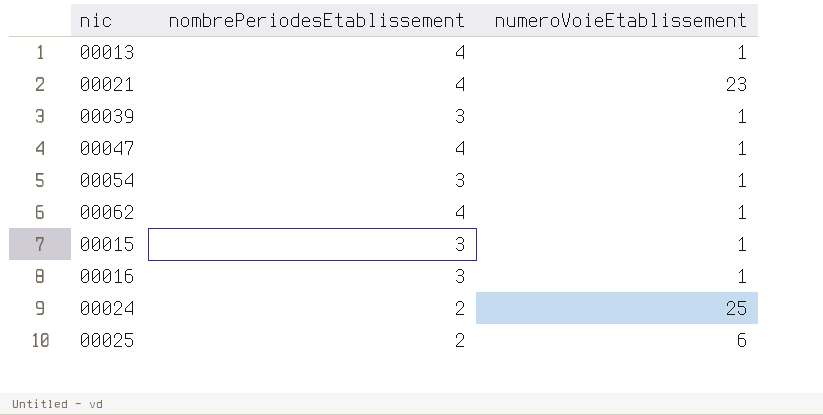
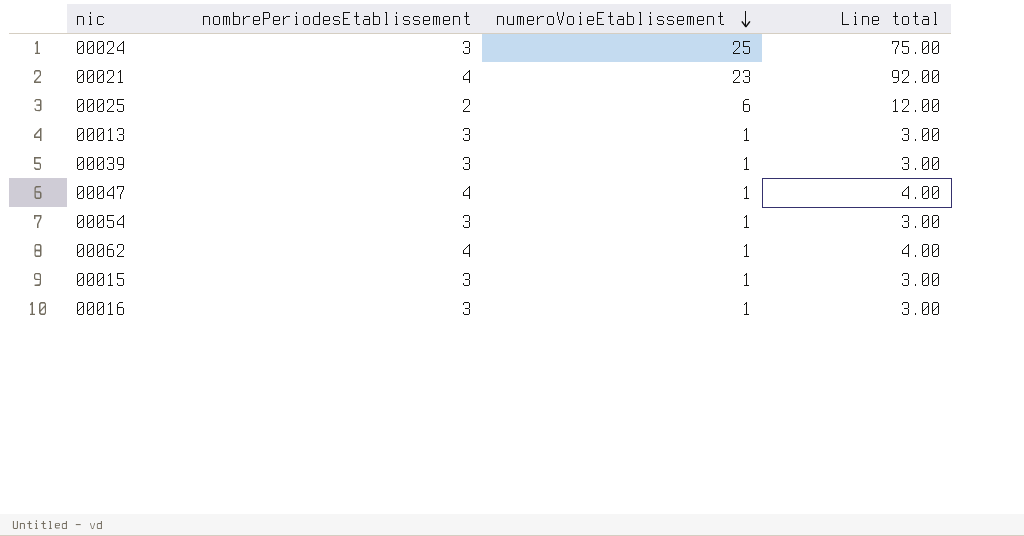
row order: none -> numeroVoieEtablissement descending
column Line total | formula: none -> [nombrePeriodesEtablissement] * [numeroVoieEtablissement]
00024 | nombrePeriodesEtablissement: 2 -> 3
00013 | nombrePeriodesEtablissement: 4 -> 3

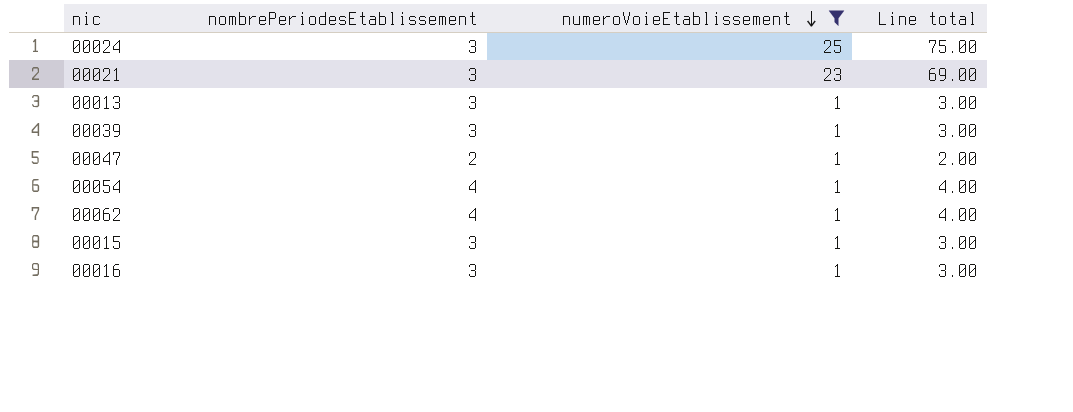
filter: none -> numeroVoieEtablissement != 6
00021 | nombrePeriodesEtablissement: 4 -> 3
00021 | Line total: 92.00 -> 69.00
00047 | nombrePeriodesEtablissement: 4 -> 2
00047 | Line total: 4.00 -> 2.00
00054 | nombrePeriodesEtablissement: 3 -> 4
00054 | Line total: 3.00 -> 4.00

